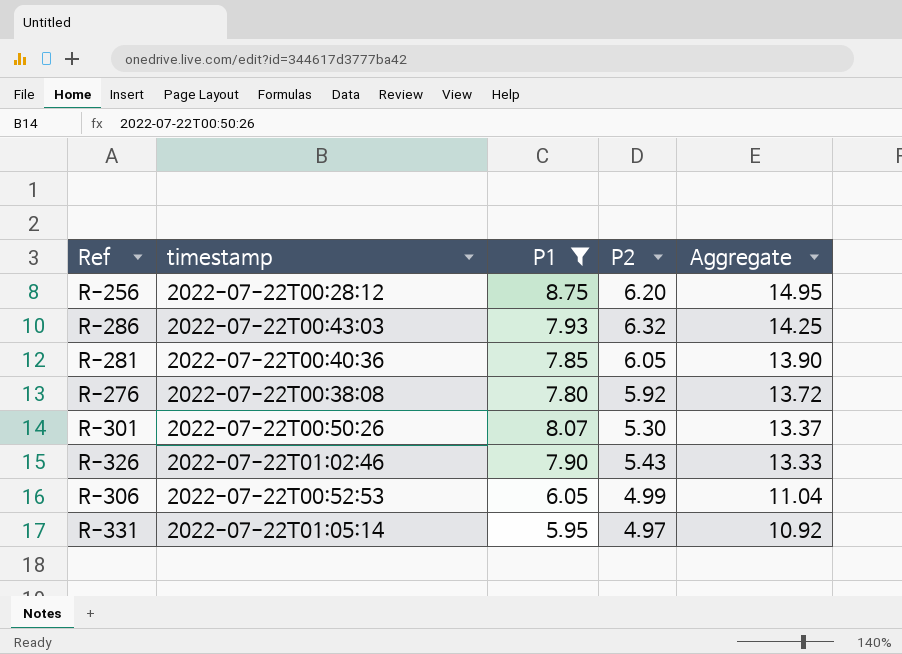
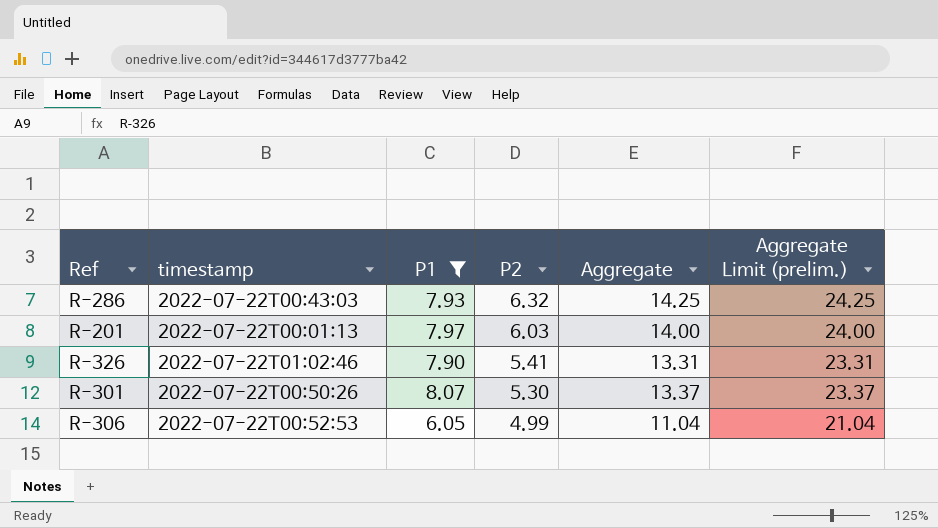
row order: Aggregate descending -> P2 descending
column Aggregate Limit (prelim.) | formula: none -> [Aggregate] + 10
row R-256: 2022-07-22T00:28:12 | 8.75 | 6.20 | 14.95 -> none
row R-281: 2022-07-22T00:40:36 | 7.85 | 6.05 | 13.90 -> none
row R-276: 2022-07-22T00:38:08 | 7.80 | 5.92 | 13.72 -> none
row R-331: 2022-07-22T01:05:14 | 5.95 | 4.97 | 10.92 -> none
row R-201: none -> 2022-07-22T00:01:13 | 7.97 | 6.03 | 14.00 | 24.00
R-326 | P2: 5.43 -> 5.41
R-326 | Aggregate: 13.33 -> 13.31

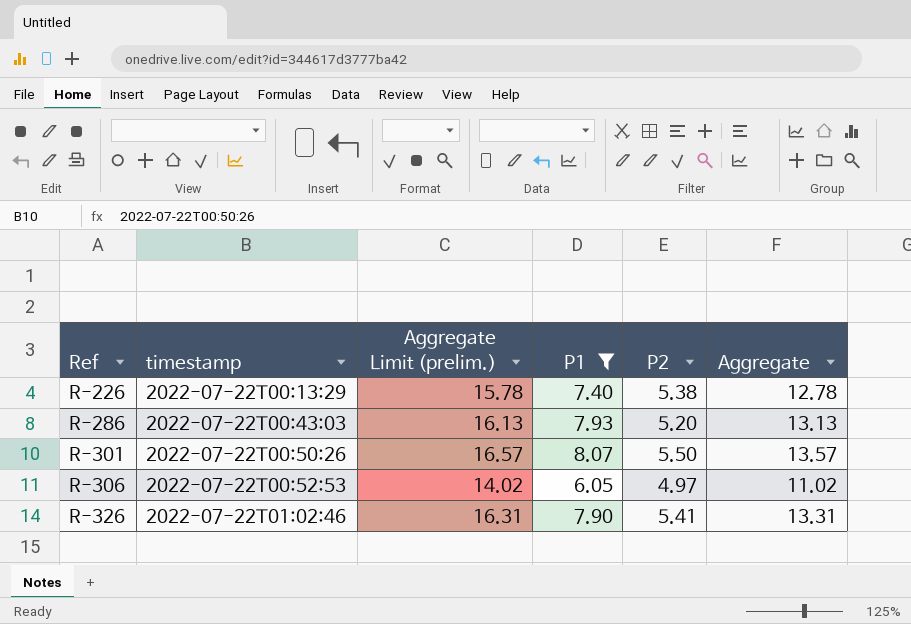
row order: P2 descending -> Ref ascending
column Aggregate Limit (prelim.) | formula: [Aggregate] + 10 -> [Aggregate] + 3
column Aggregate Limit (prelim.) | position: 6 -> 3
row R-201: 2022-07-22T00:01:13 | 7.97 | 6.03 | 14.00 | 24.00 -> none
row R-226: none -> 2022-07-22T00:13:29 | 15.78 | 7.40 | 5.38 | 12.78
R-286 | P2: 6.32 -> 5.20
R-286 | Aggregate: 14.25 -> 13.13
R-301 | P2: 5.30 -> 5.50
R-301 | Aggregate: 13.37 -> 13.57
R-306 | P2: 4.99 -> 4.97
R-306 | Aggregate: 11.04 -> 11.02

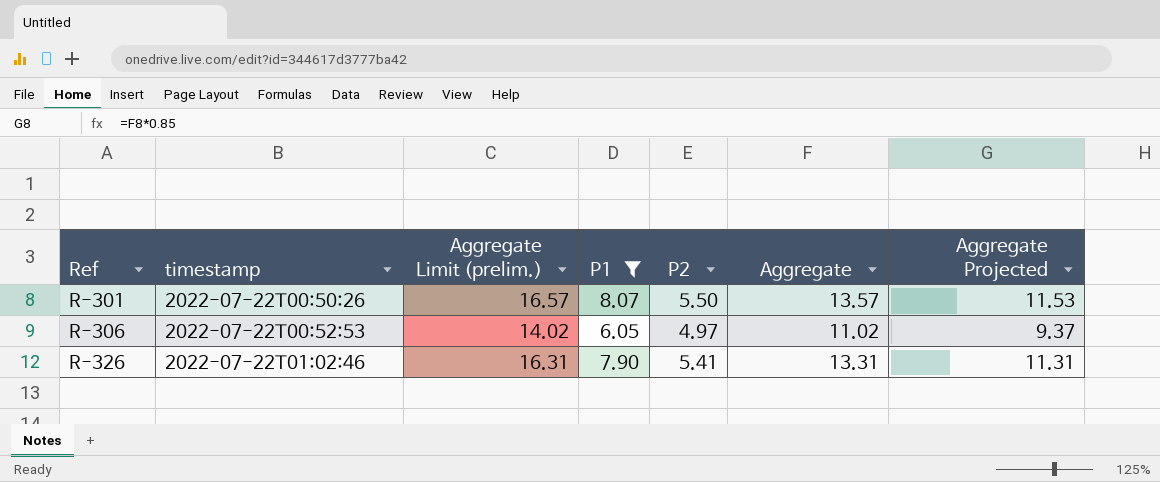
column Aggregate Projected | formula: none -> [Aggregate] * 0.85
row R-226: 2022-07-22T00:13:29 | 15.78 | 7.40 | 5.38 | 12.78 -> none
row R-286: 2022-07-22T00:43:03 | 16.13 | 7.93 | 5.20 | 13.13 -> none

